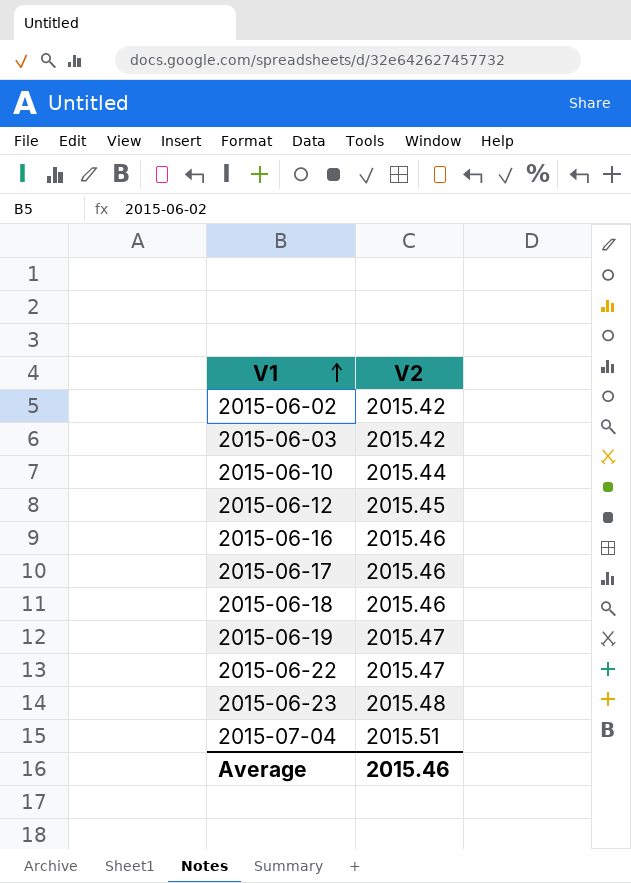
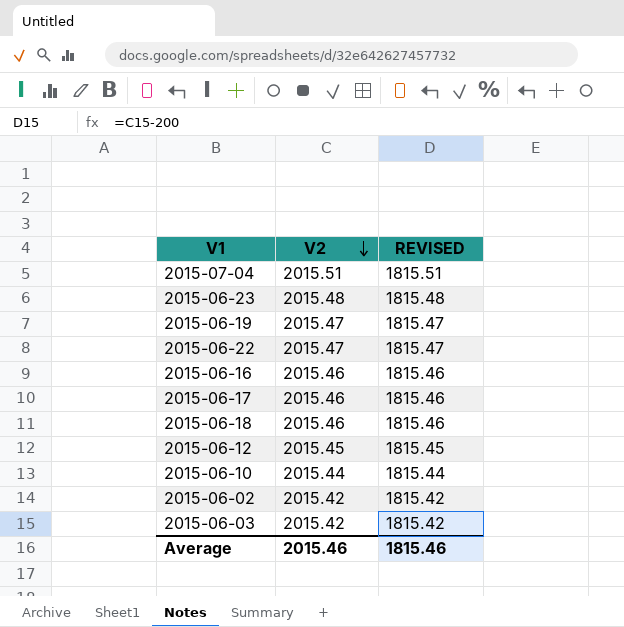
row order: V1 ascending -> V2 descending
column REVISED | formula: none -> [V2] - 200

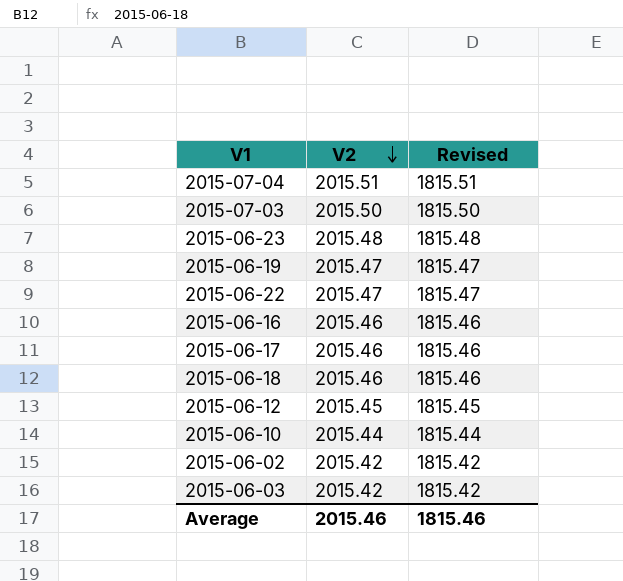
column name: REVISED -> Revised
row 2015-07-03: none -> 2015.50 | 1815.50

